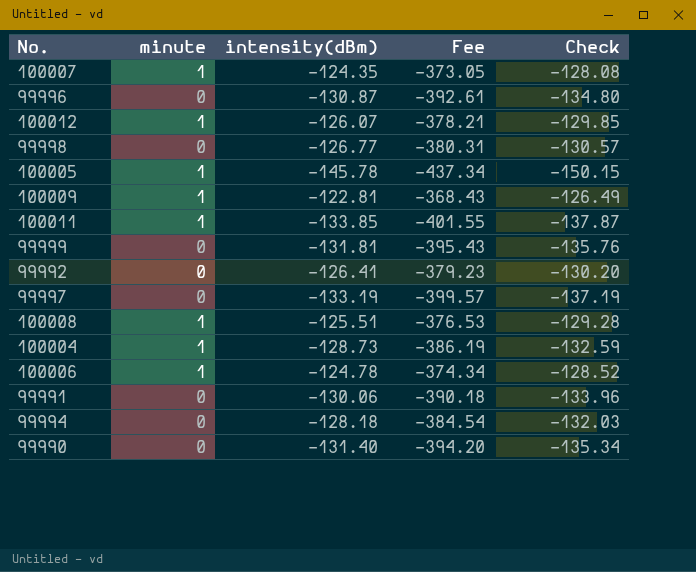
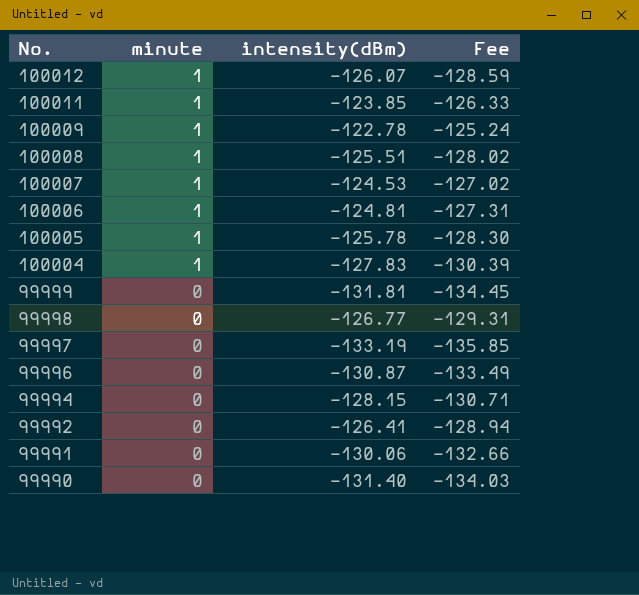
row order: none -> No. descending
column Check | formula: [intensity(dBm)] * 1.03 -> none
column Fee | formula: [intensity(dBm)] * 3 -> [intensity(dBm)] * 1.02
100011 | intensity(dBm): -133.85 -> -123.85
100009 | intensity(dBm): -122.81 -> -122.78
100007 | intensity(dBm): -124.35 -> -124.53
100006 | intensity(dBm): -124.78 -> -124.81
100005 | intensity(dBm): -145.78 -> -125.78
100004 | intensity(dBm): -128.73 -> -127.83
99994 | intensity(dBm): -128.18 -> -128.15

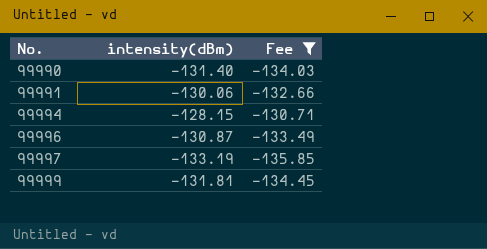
filter: none -> Fee <= -130.71
row order: No. descending -> No. ascending
column minute | position: 2 -> none

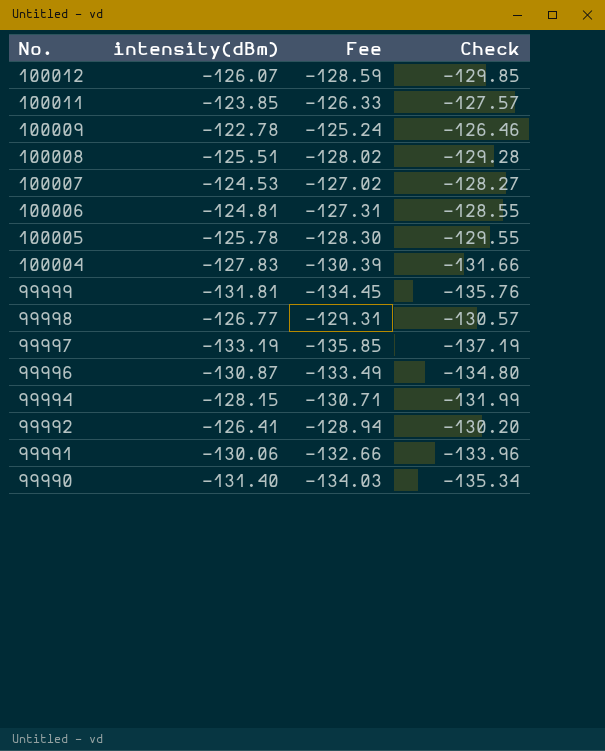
filter: Fee <= -130.71 -> none
row order: No. ascending -> No. descending
column Check | formula: none -> [intensity(dBm)] * 1.03

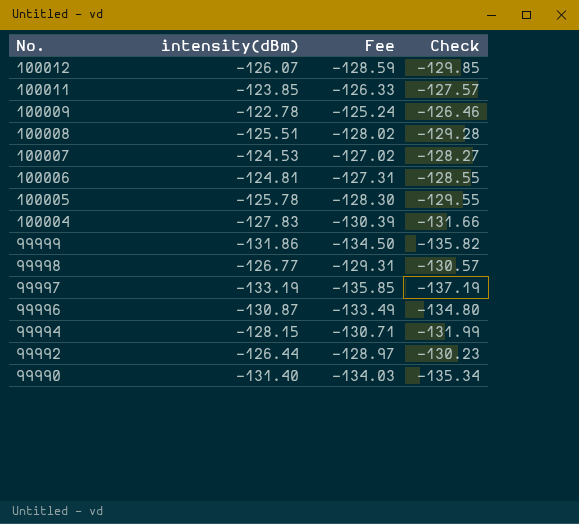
row 99991: -130.06 | -132.66 | -133.96 -> none
99999 | intensity(dBm): -131.81 -> -131.86
99999 | Fee: -134.45 -> -134.50
99999 | Check: -135.76 -> -135.82
99992 | intensity(dBm): -126.41 -> -126.44
99992 | Fee: -128.94 -> -128.97
99992 | Check: -130.20 -> -130.23

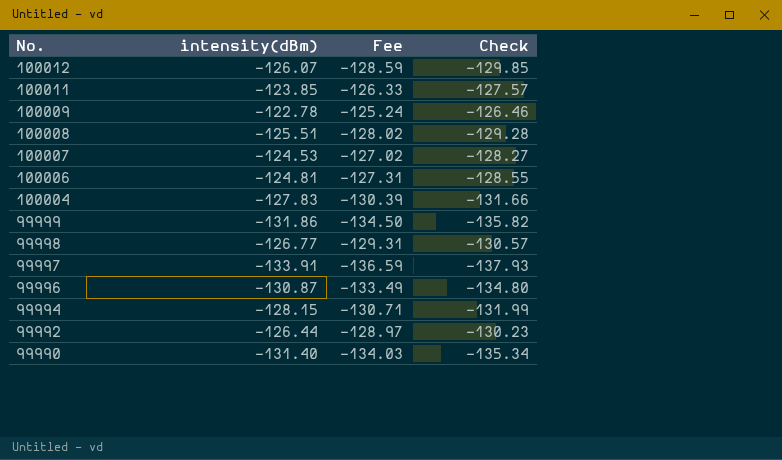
row 100005: -125.78 | -128.30 | -129.55 -> none
99997 | intensity(dBm): -133.19 -> -133.91
99997 | Fee: -135.85 -> -136.59
99997 | Check: -137.19 -> -137.93

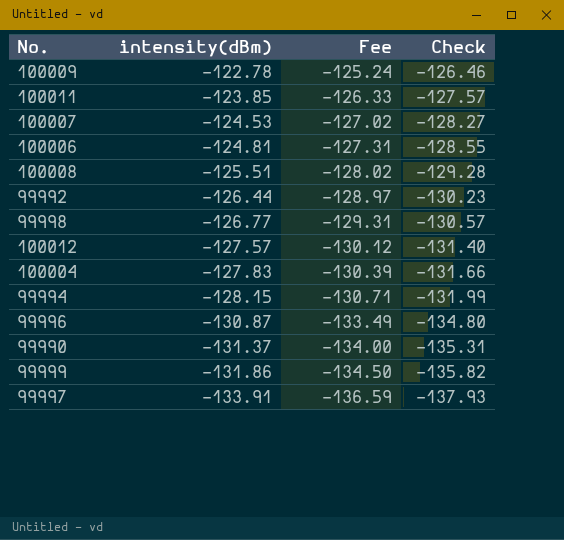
row order: No. descending -> intensity(dBm) descending
100012 | intensity(dBm): -126.07 -> -127.57
100012 | Fee: -128.59 -> -130.12
100012 | Check: -129.85 -> -131.40
99990 | intensity(dBm): -131.40 -> -131.37
99990 | Fee: -134.03 -> -134.00
99990 | Check: -135.34 -> -135.31

